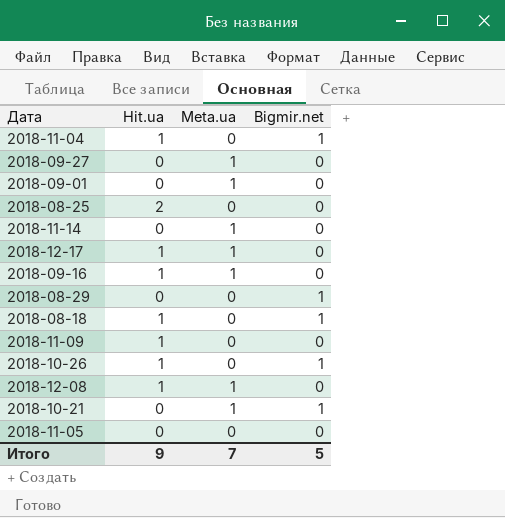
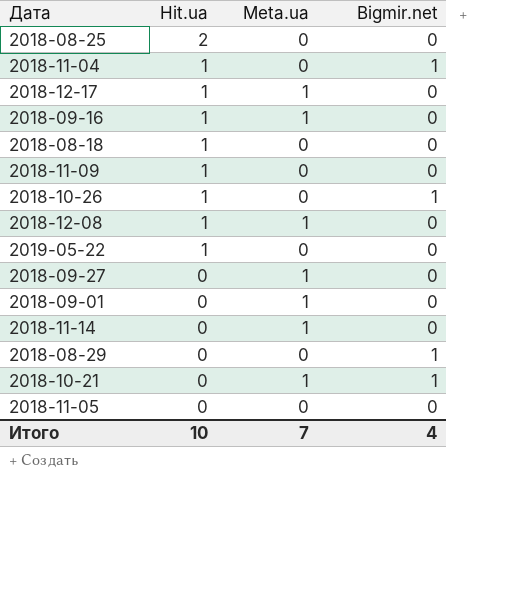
row order: none -> Hit.ua descending
2018-08-18 | Bigmir.net: 1 -> 0
row 2019-05-22: none -> 1 | 0 | 0
Итого | Hit.ua: 9 -> 10
Итого | Bigmir.net: 5 -> 4

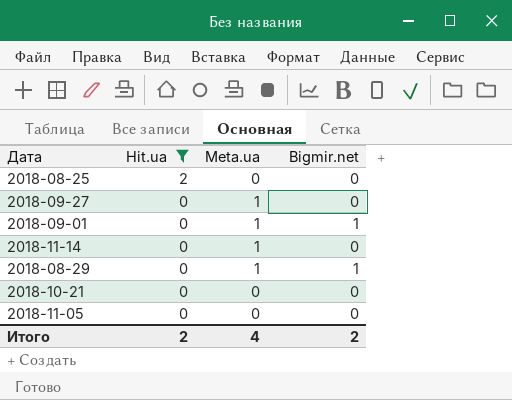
filter: none -> Hit.ua != 1
2018-09-01 | Bigmir.net: 0 -> 1
2018-08-29 | Meta.ua: 0 -> 1
2018-10-21 | Meta.ua: 1 -> 0
2018-10-21 | Bigmir.net: 1 -> 0
Итого | Hit.ua: 10 -> 2
Итого | Meta.ua: 7 -> 4
Итого | Bigmir.net: 4 -> 2

